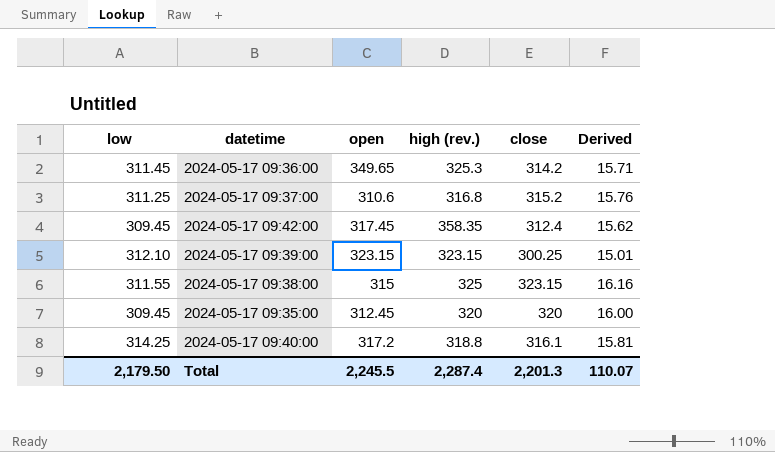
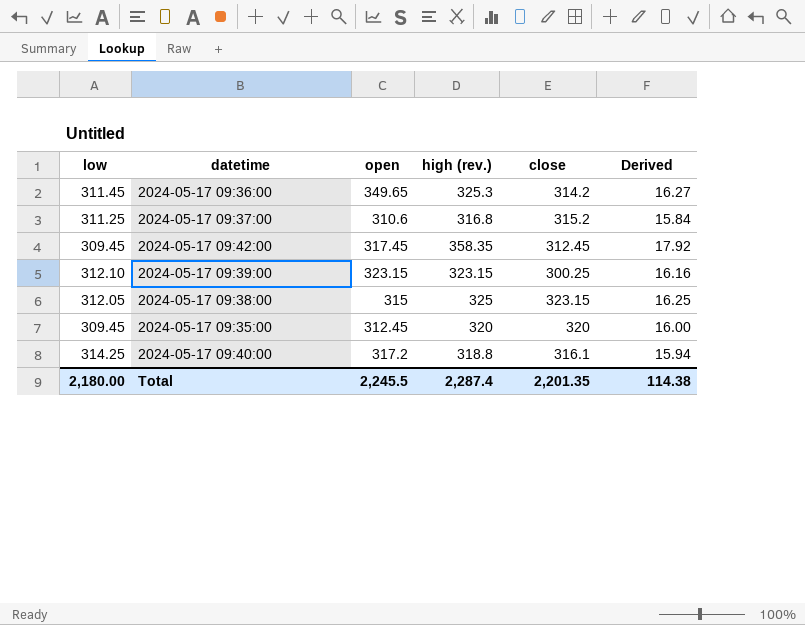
column Derived | formula: [close] * 0.05 -> [high (rev.)] * 0.05
2024-05-17 09:42:00 | close: 312.4 -> 312.45
2024-05-17 09:38:00 | low: 311.55 -> 312.05
Total | low: 2,179.50 -> 2,180.00
Total | close: 2,201.3 -> 2,201.35
Total | Derived: 110.07 -> 114.38

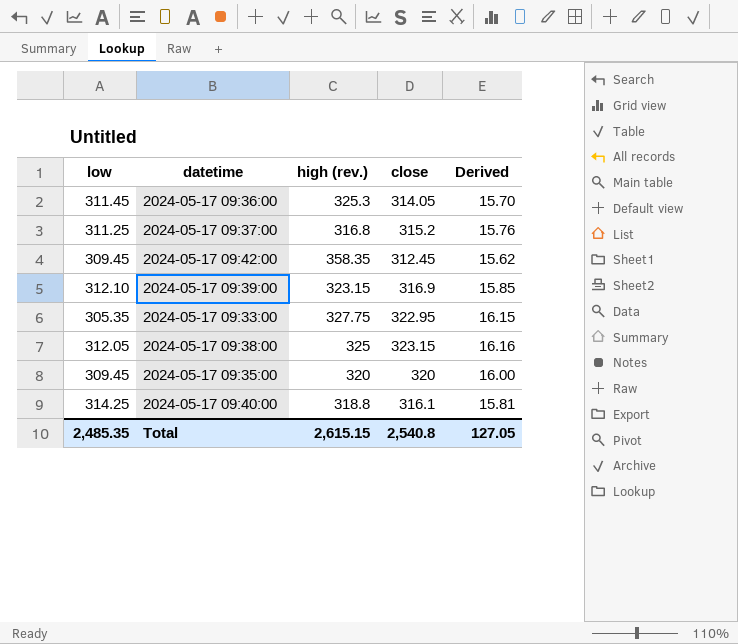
column open | position: 3 -> none
column Derived | formula: [high (rev.)] * 0.05 -> [close] * 0.05
2024-05-17 09:36:00 | close: 314.2 -> 314.05
2024-05-17 09:39:00 | close: 300.25 -> 316.9
row 2024-05-17 09:33:00: none -> 305.35 | 327.75 | 322.95 | 16.15
Total | low: 2,180.00 -> 2,485.35
Total | high (rev.): 2,287.4 -> 2,615.15
Total | close: 2,201.35 -> 2,540.8
Total | Derived: 114.38 -> 127.05

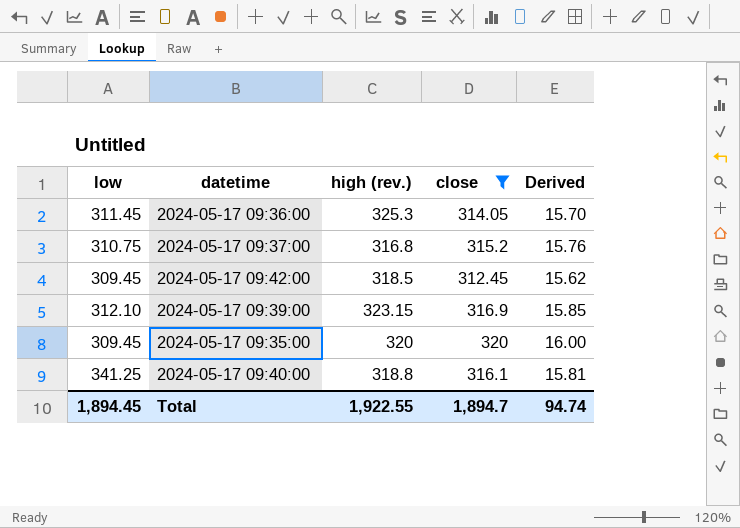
filter: none -> close <= 320
2024-05-17 09:37:00 | low: 311.25 -> 310.75
2024-05-17 09:42:00 | high (rev.): 358.35 -> 318.5
2024-05-17 09:40:00 | low: 314.25 -> 341.25
Total | low: 2,485.35 -> 1,894.45
Total | high (rev.): 2,615.15 -> 1,922.55
Total | close: 2,540.8 -> 1,894.7
Total | Derived: 127.05 -> 94.74

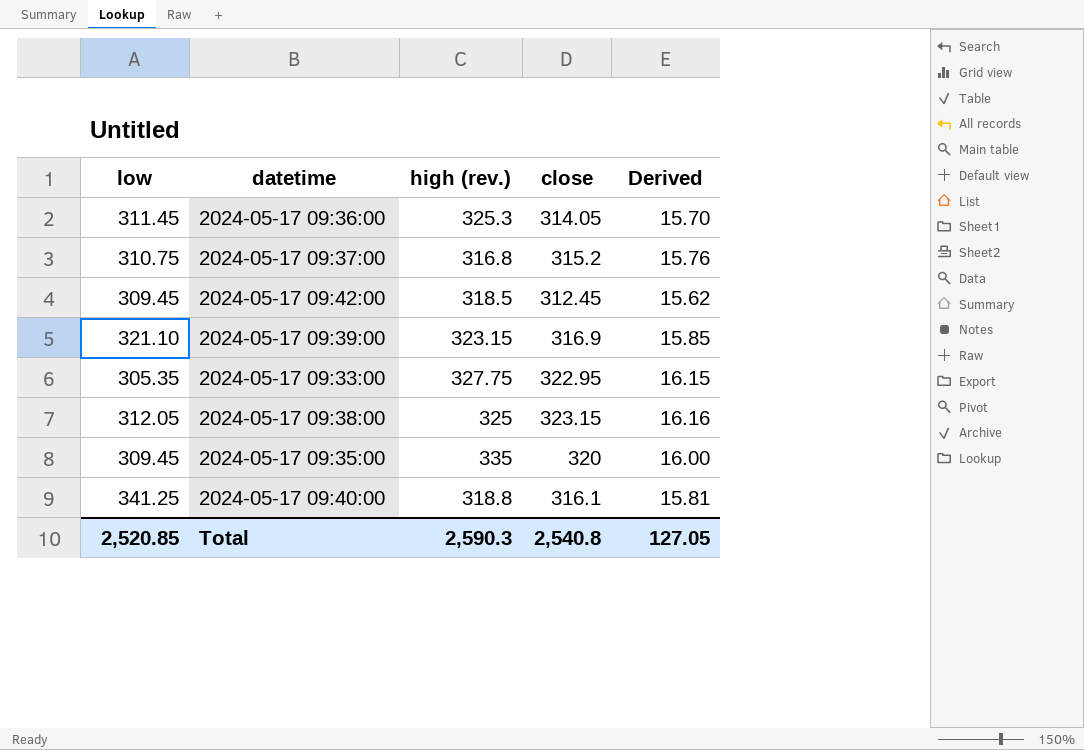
filter: close <= 320 -> none
2024-05-17 09:39:00 | low: 312.10 -> 321.10
2024-05-17 09:35:00 | high (rev.): 320 -> 335
Total | low: 1,894.45 -> 2,520.85
Total | high (rev.): 1,922.55 -> 2,590.3
Total | close: 1,894.7 -> 2,540.8
Total | Derived: 94.74 -> 127.05

